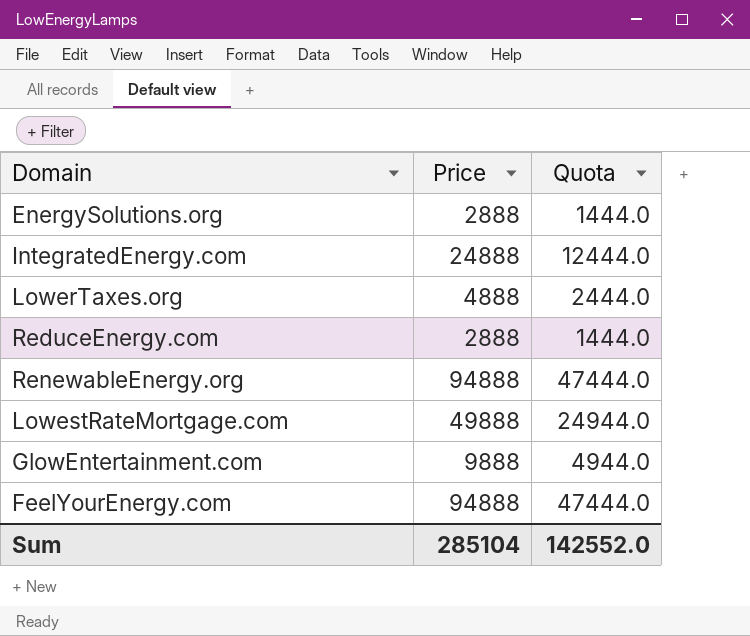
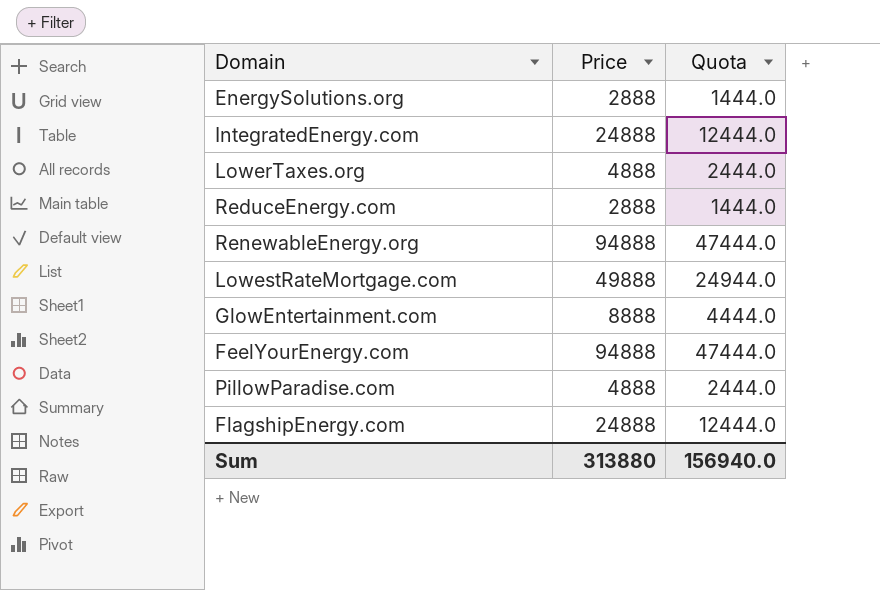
GlowEntertainment.com | Price: 9888 -> 8888
GlowEntertainment.com | Quota: 4944.0 -> 4444.0
row PillowParadise.com: none -> 4888 | 2444.0
row FlagshipEnergy.com: none -> 24888 | 12444.0
Sum | Price: 285104 -> 313880
Sum | Quota: 142552.0 -> 156940.0

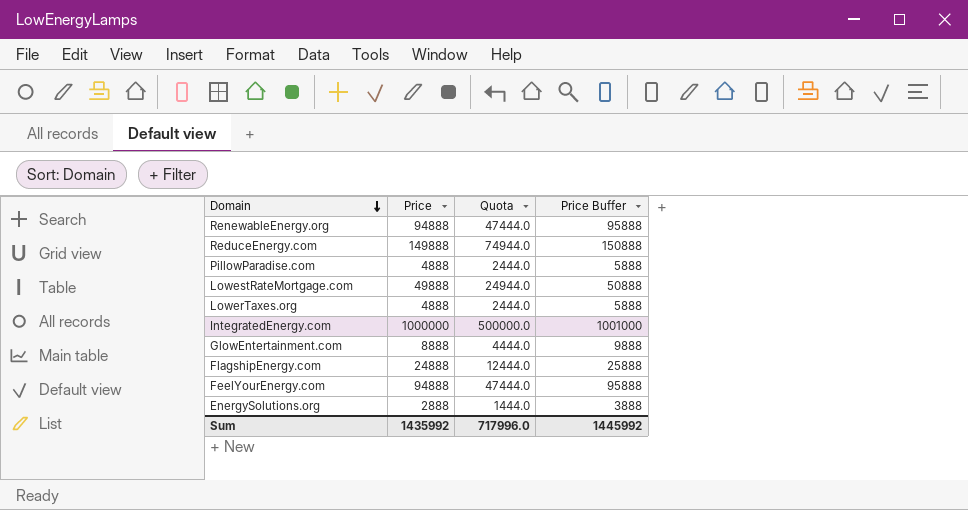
row order: none -> Domain descending
column Price Buffer | formula: none -> [Price] + 1000
ReduceEnergy.com | Price: 2888 -> 149888
ReduceEnergy.com | Quota: 1444.0 -> 74944.0
IntegratedEnergy.com | Price: 24888 -> 1000000
IntegratedEnergy.com | Quota: 12444.0 -> 500000.0
Sum | Price: 313880 -> 1435992
Sum | Quota: 156940.0 -> 717996.0

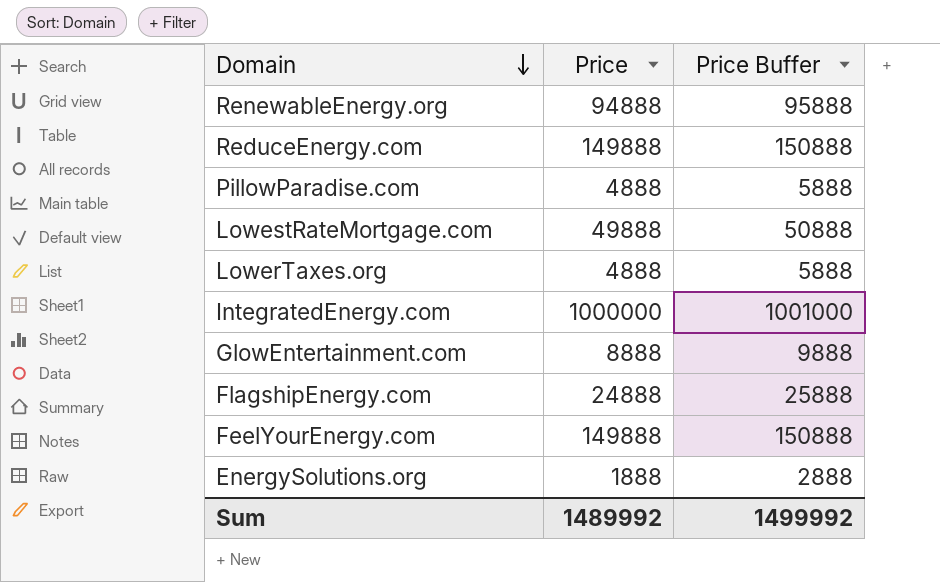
column Quota | formula: [Price] * 0.5 -> none
FeelYourEnergy.com | Price: 94888 -> 149888
FeelYourEnergy.com | Price Buffer: 95888 -> 150888
EnergySolutions.org | Price: 2888 -> 1888
EnergySolutions.org | Price Buffer: 3888 -> 2888
Sum | Price: 1435992 -> 1489992
Sum | Price Buffer: 1445992 -> 1499992

